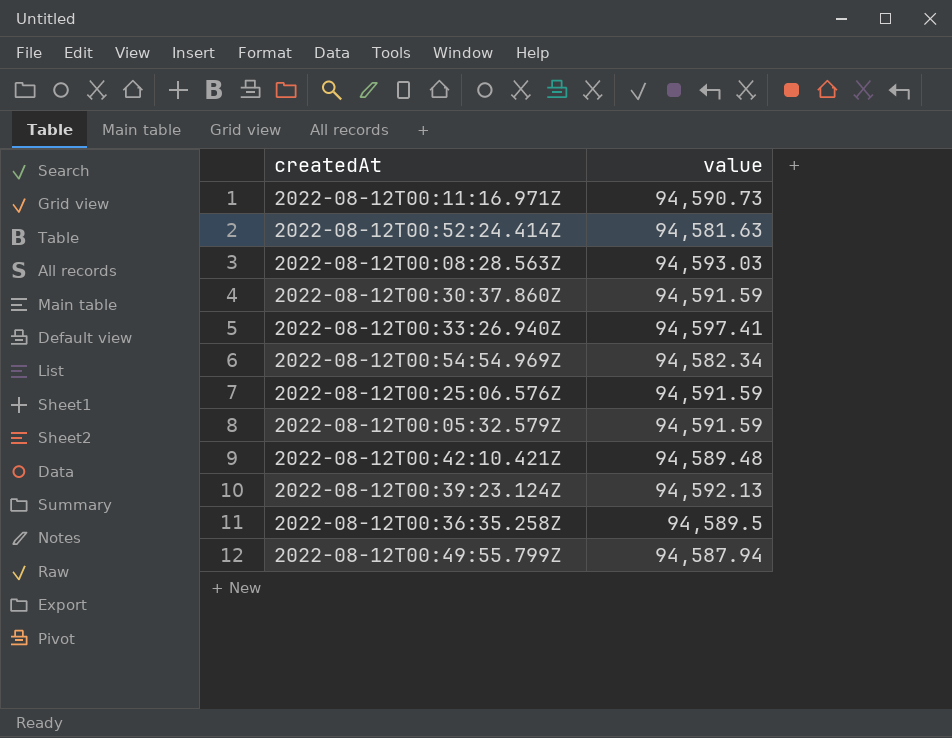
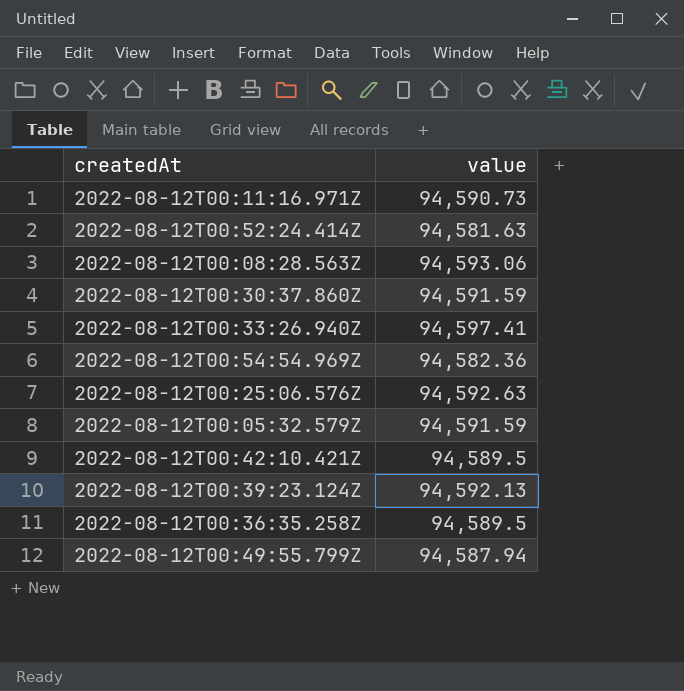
2022-08-12T00:08:28.563Z | value: 94,593.03 -> 94,593.06
2022-08-12T00:54:54.969Z | value: 94,582.34 -> 94,582.36
2022-08-12T00:25:06.576Z | value: 94,591.59 -> 94,592.63
2022-08-12T00:42:10.421Z | value: 94,589.48 -> 94,589.5

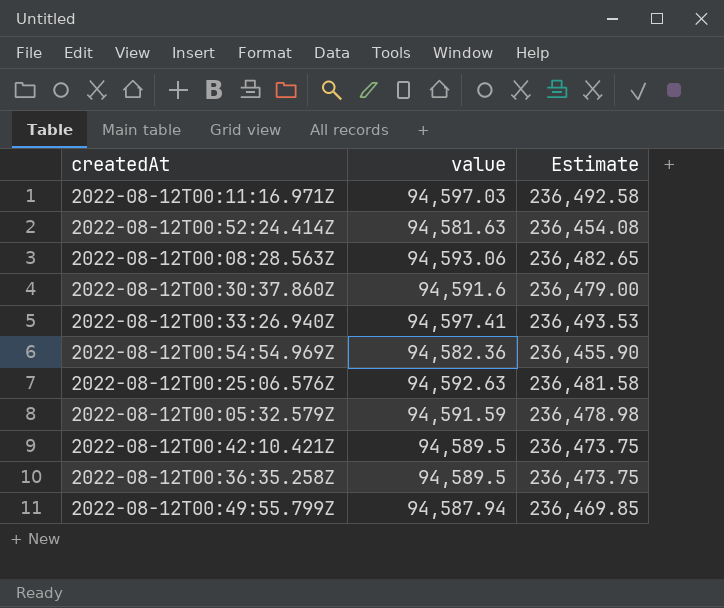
column Estimate | formula: none -> [value] * 2.5
row 2022-08-12T00:39:23.124Z: 94,592.13 -> none
2022-08-12T00:11:16.971Z | value: 94,590.73 -> 94,597.03
2022-08-12T00:30:37.860Z | value: 94,591.59 -> 94,591.6

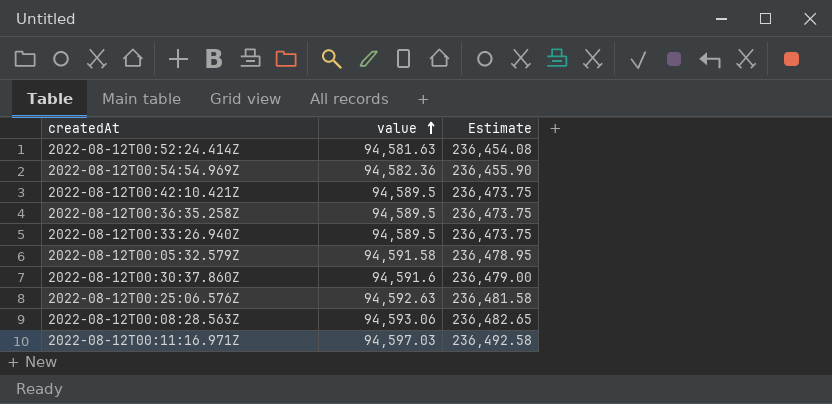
row order: none -> value ascending
row 2022-08-12T00:49:55.799Z: 94,587.94 | 236,469.85 -> none
2022-08-12T00:33:26.940Z | value: 94,597.41 -> 94,589.5
2022-08-12T00:33:26.940Z | Estimate: 236,493.53 -> 236,473.75
2022-08-12T00:05:32.579Z | value: 94,591.59 -> 94,591.58
2022-08-12T00:05:32.579Z | Estimate: 236,478.98 -> 236,478.95

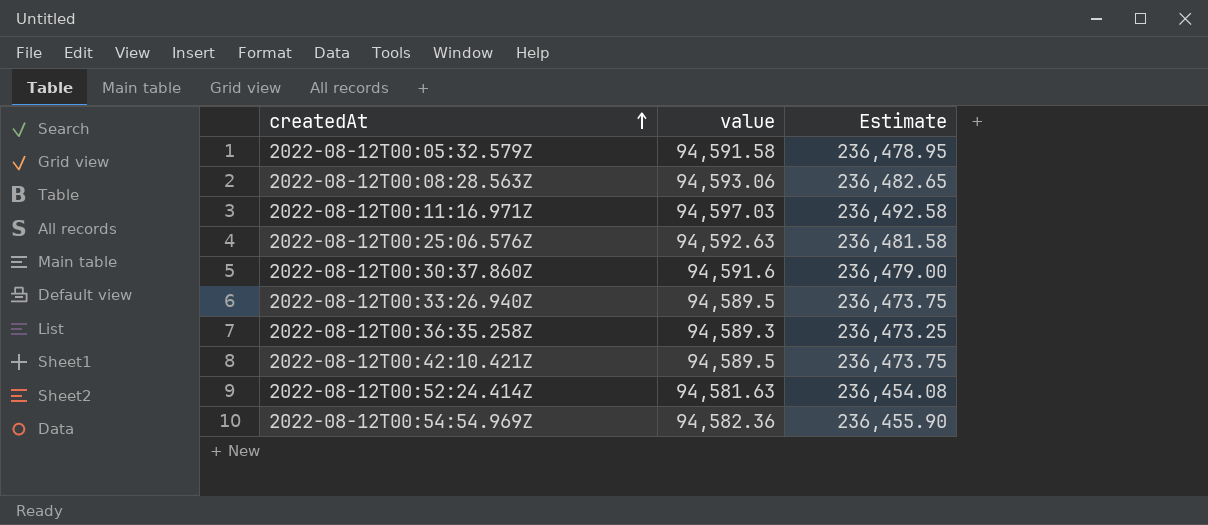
row order: value ascending -> createdAt ascending
2022-08-12T00:36:35.258Z | value: 94,589.5 -> 94,589.3
2022-08-12T00:36:35.258Z | Estimate: 236,473.75 -> 236,473.25

